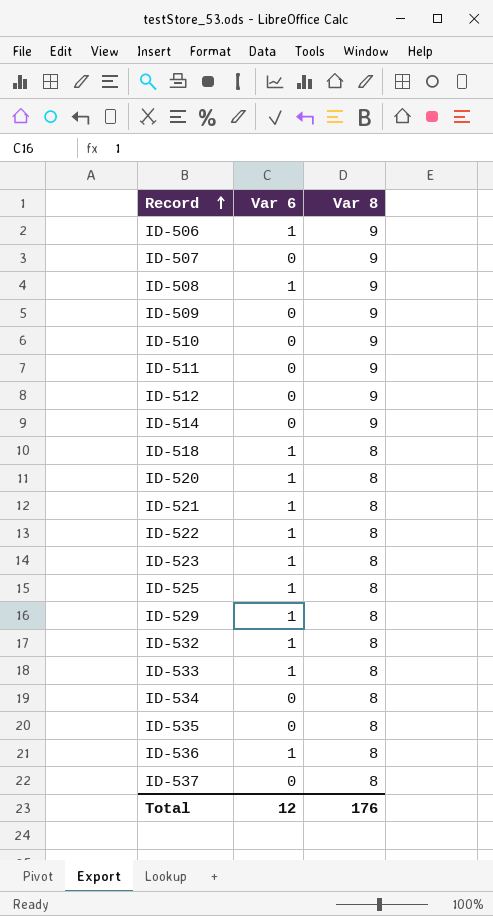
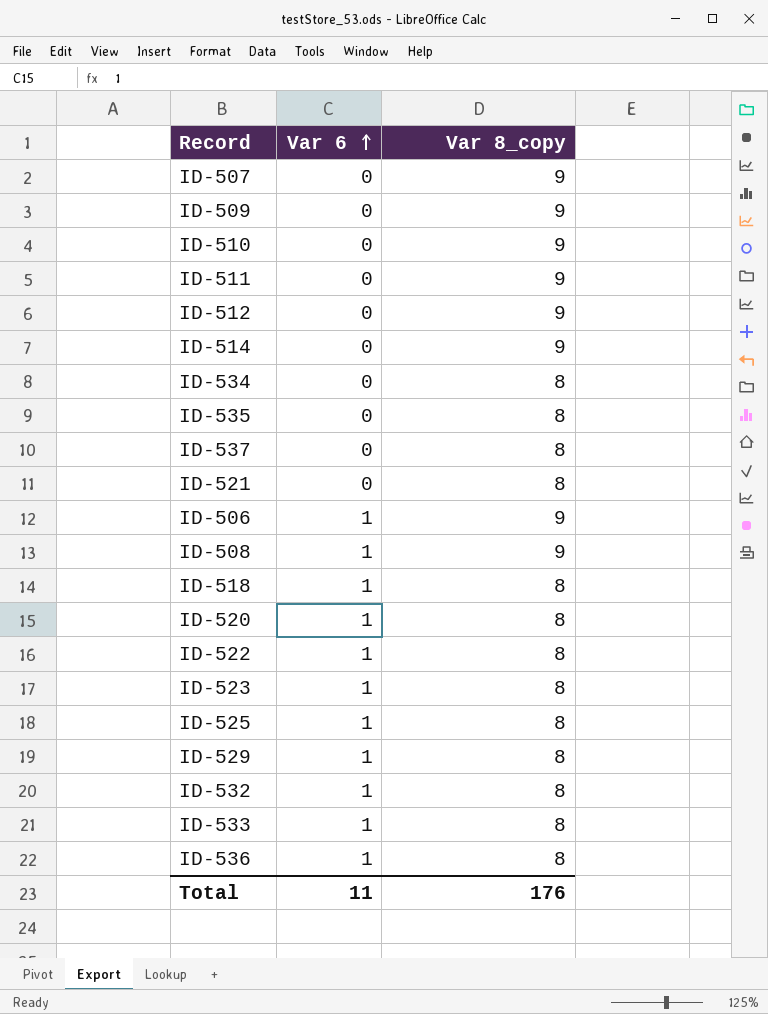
row order: Record ascending -> Var 6 ascending
column name: Var 8 -> Var 8_copy
ID-521 | Var 6: 1 -> 0
Total | Var 6: 12 -> 11

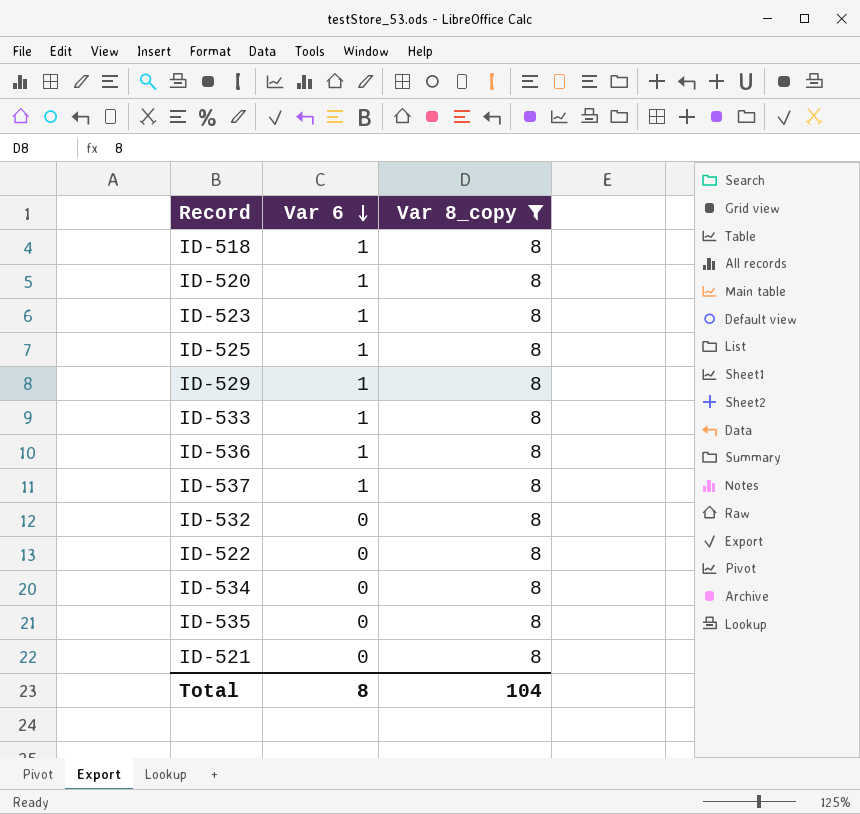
filter: none -> Var 8_copy = 8
row order: Var 6 ascending -> Var 6 descending
ID-537 | Var 6: 0 -> 1
ID-532 | Var 6: 1 -> 0
ID-522 | Var 6: 1 -> 0
Total | Var 6: 11 -> 8
Total | Var 8_copy: 176 -> 104

